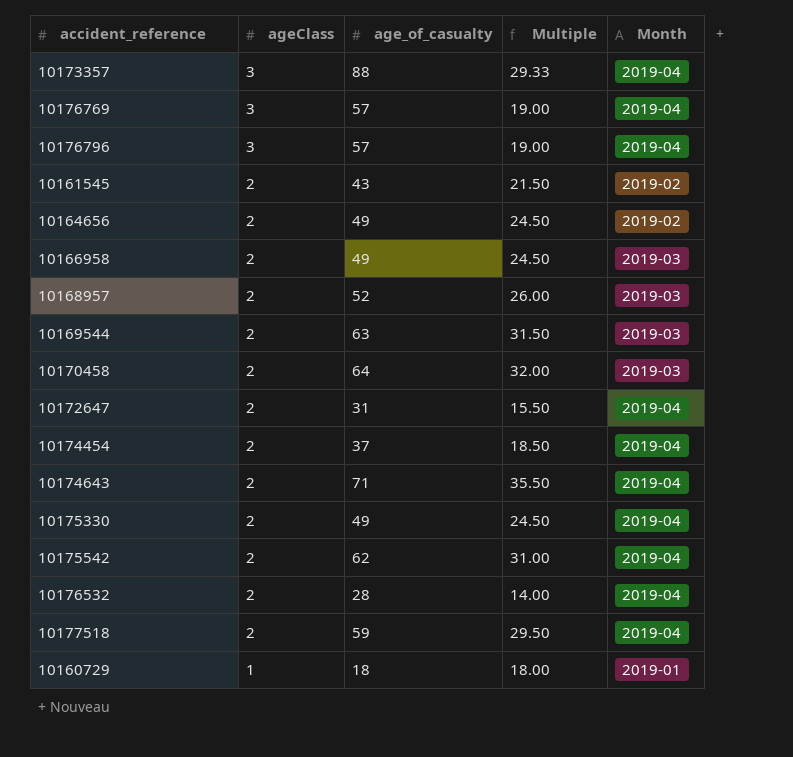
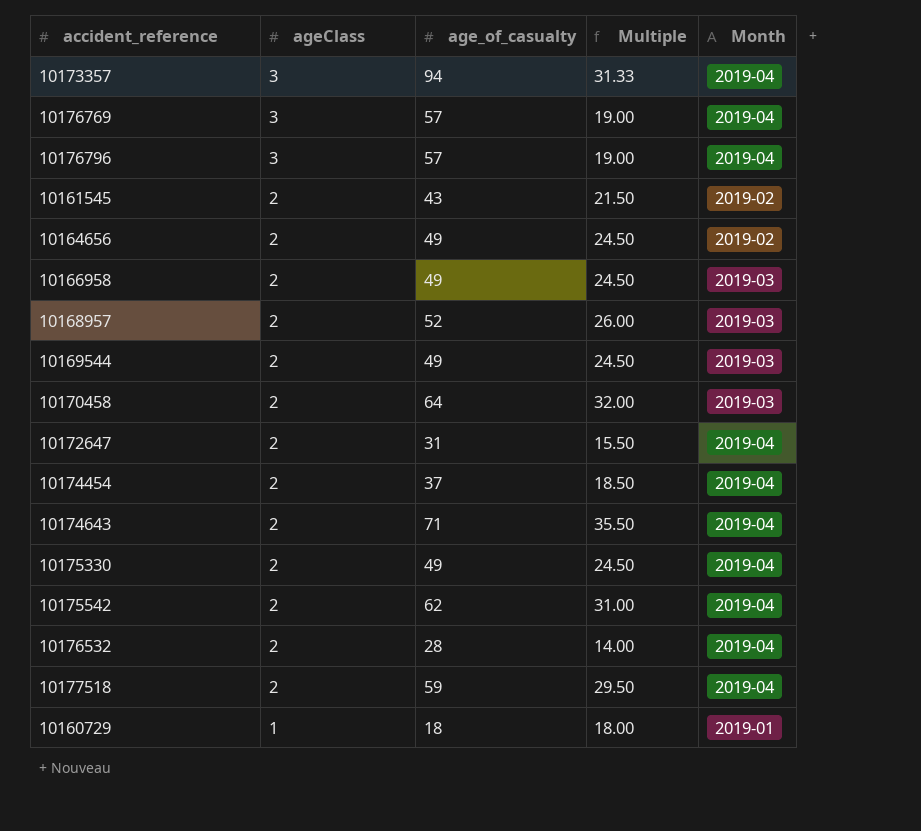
10173357 | age_of_casualty: 88 -> 94
10173357 | Multiple: 29.33 -> 31.33
10169544 | age_of_casualty: 63 -> 49
10169544 | Multiple: 31.50 -> 24.50

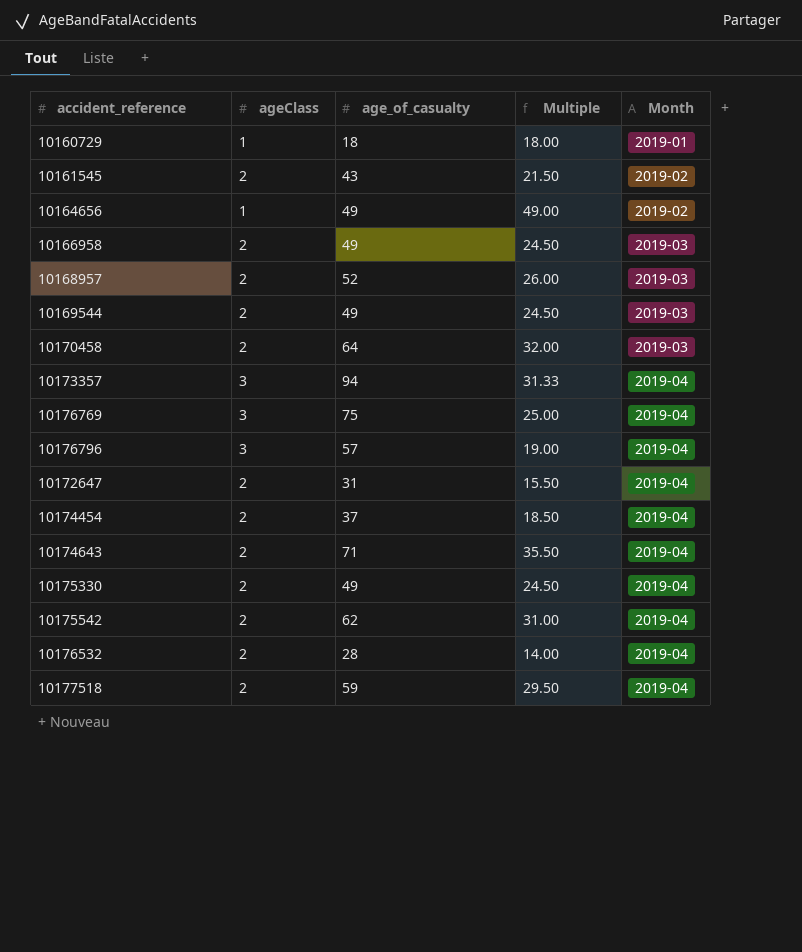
row order: ageClass descending -> Month ascending
10164656 | ageClass: 2 -> 1
10164656 | Multiple: 24.50 -> 49.00
10176769 | age_of_casualty: 57 -> 75
10176769 | Multiple: 19.00 -> 25.00

